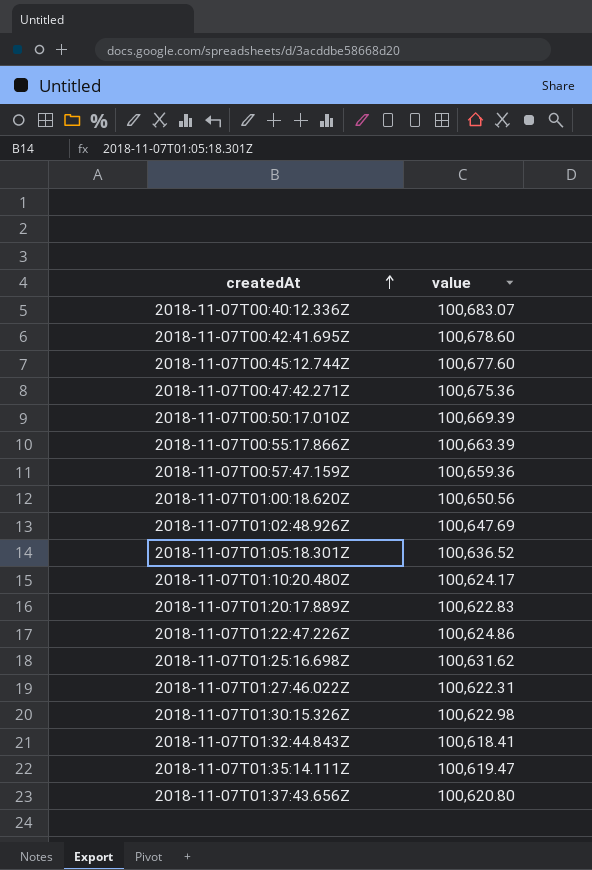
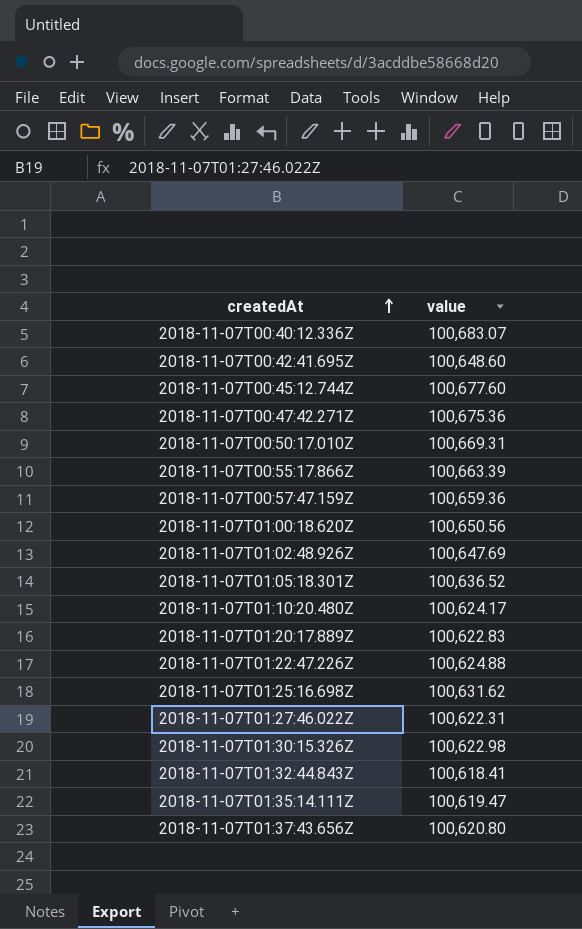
2018-11-07T00:42:41.695Z | value: 100,678.60 -> 100,648.60
2018-11-07T00:50:17.010Z | value: 100,669.39 -> 100,669.31
2018-11-07T01:22:47.226Z | value: 100,624.86 -> 100,624.88

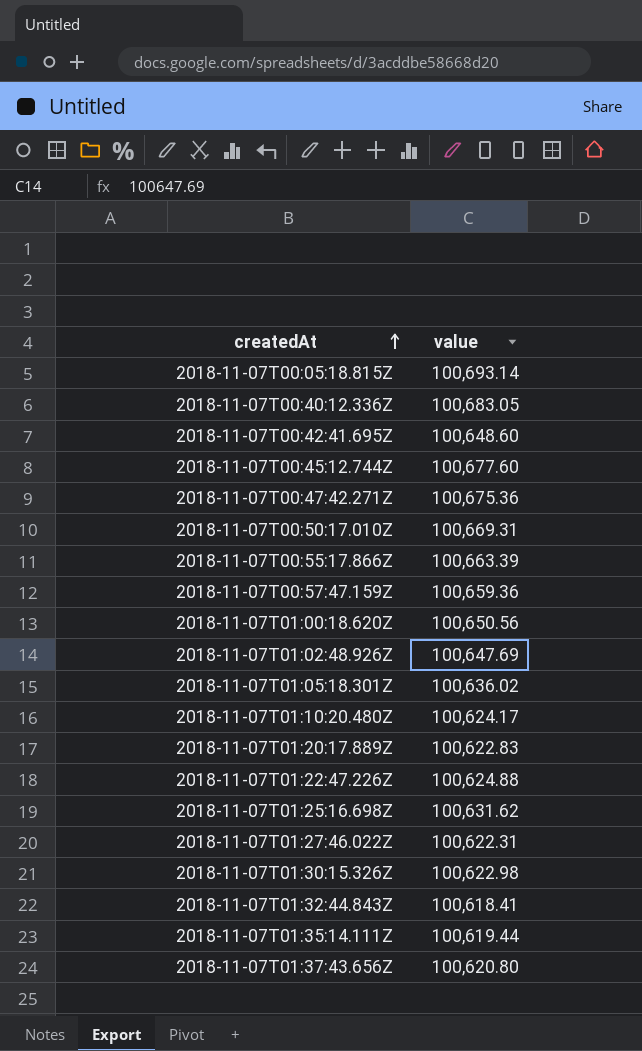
row 2018-11-07T00:05:18.815Z: none -> 100,693.14
2018-11-07T00:40:12.336Z | value: 100,683.07 -> 100,683.05
2018-11-07T01:05:18.301Z | value: 100,636.52 -> 100,636.02
2018-11-07T01:35:14.111Z | value: 100,619.47 -> 100,619.44

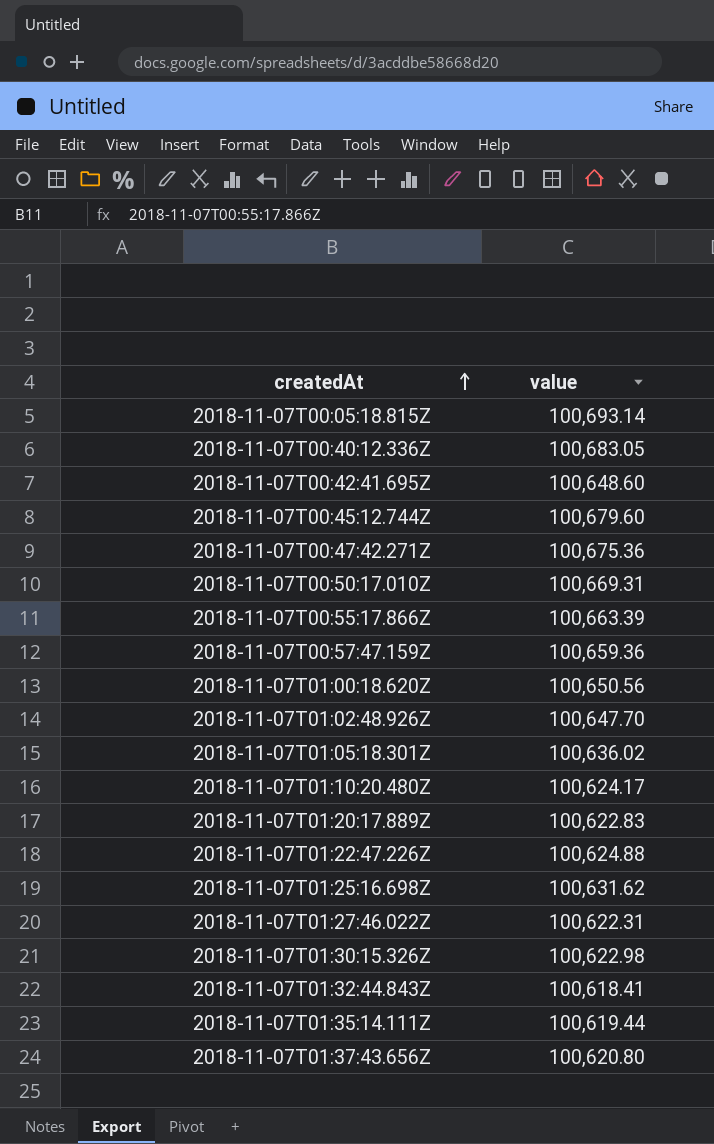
2018-11-07T00:45:12.744Z | value: 100,677.60 -> 100,679.60
2018-11-07T01:02:48.926Z | value: 100,647.69 -> 100,647.70

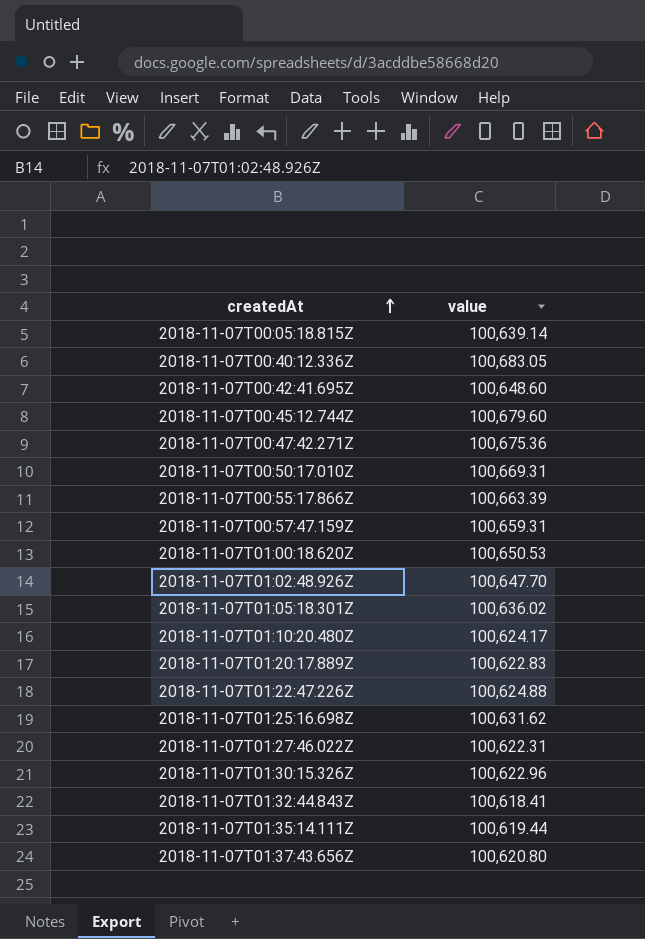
2018-11-07T00:05:18.815Z | value: 100,693.14 -> 100,639.14
2018-11-07T00:57:47.159Z | value: 100,659.36 -> 100,659.31
2018-11-07T01:00:18.620Z | value: 100,650.56 -> 100,650.53
2018-11-07T01:30:15.326Z | value: 100,622.98 -> 100,622.96

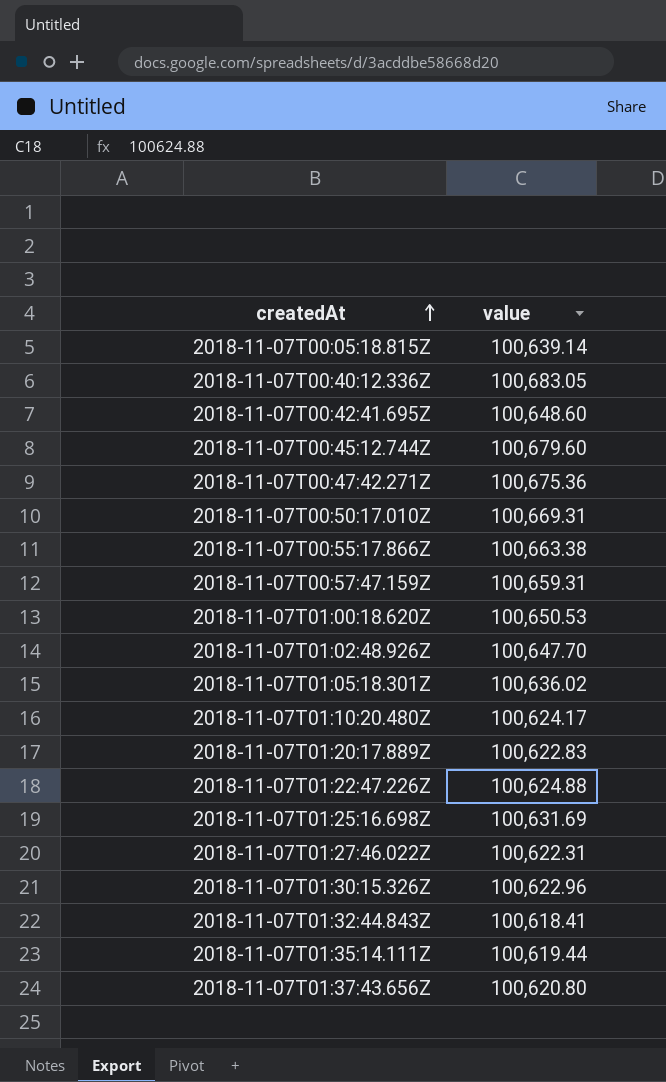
2018-11-07T00:55:17.866Z | value: 100,663.39 -> 100,663.38
2018-11-07T01:25:16.698Z | value: 100,631.62 -> 100,631.69

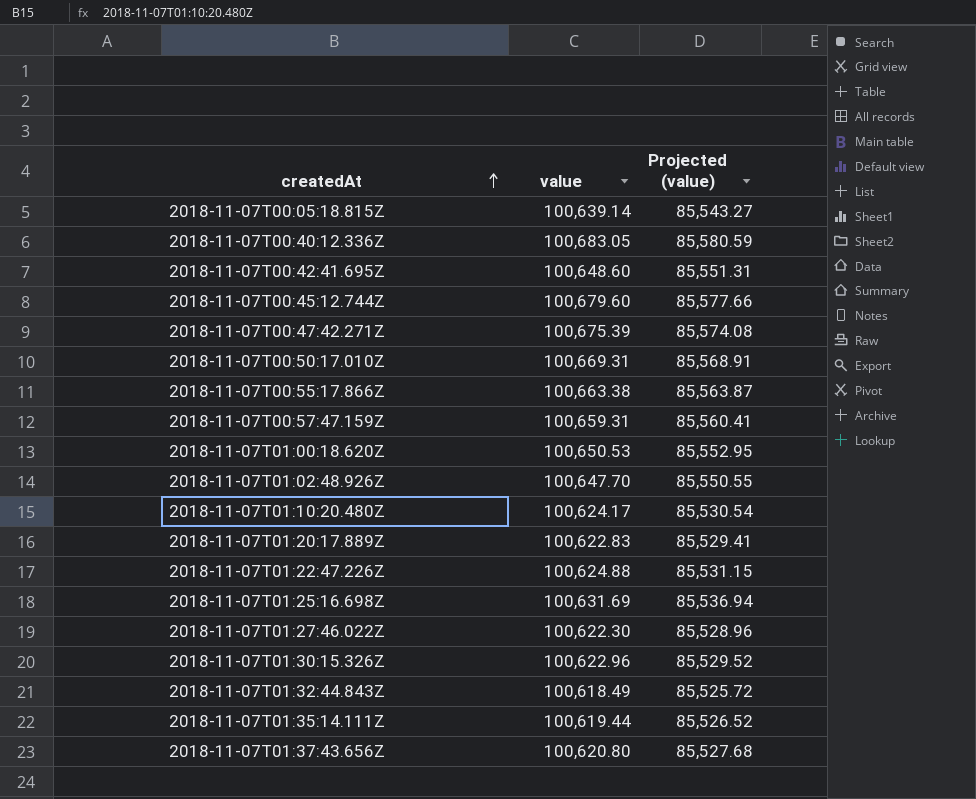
column Projected (value) | formula: none -> [value] * 0.85
row 2018-11-07T01:05:18.301Z: 100,636.02 -> none
2018-11-07T00:47:42.271Z | value: 100,675.36 -> 100,675.39
2018-11-07T01:27:46.022Z | value: 100,622.31 -> 100,622.30
2018-11-07T01:32:44.843Z | value: 100,618.41 -> 100,618.49

